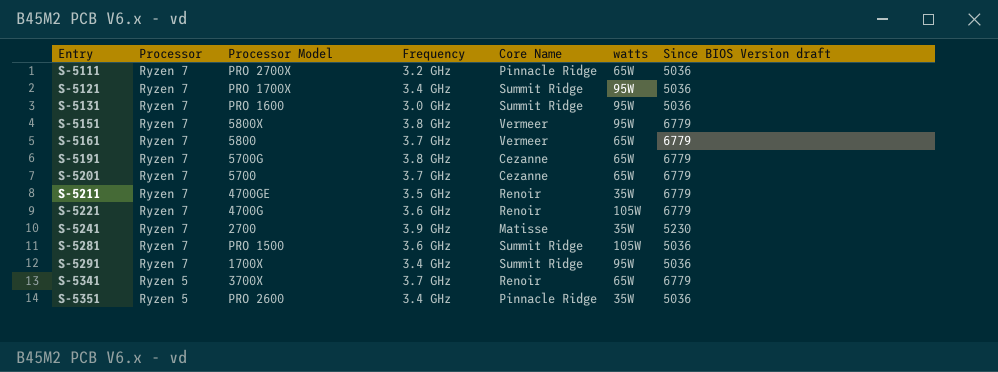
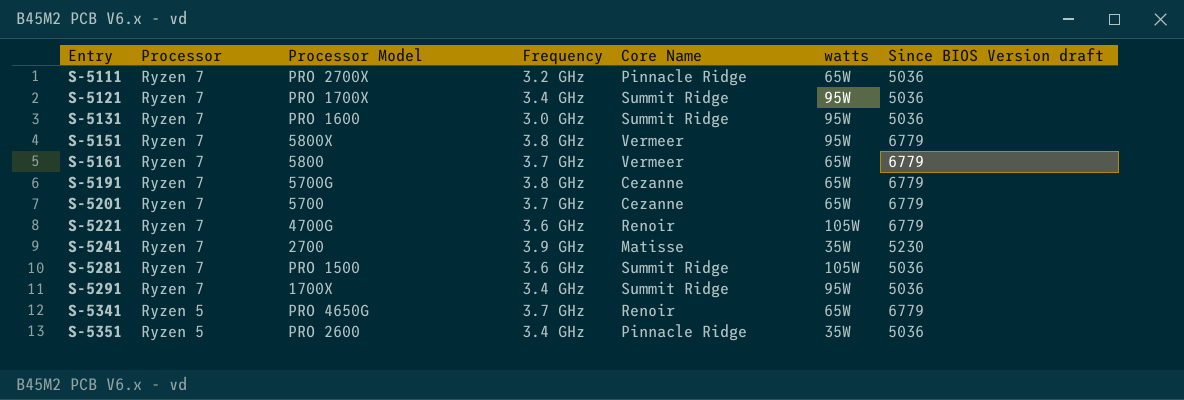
row S-5211: Ryzen 7 | 4700GE | 3.5 GHz | Renoir | 35W | 6779 -> none
S-5341 | Processor Model: 3700X -> PRO 4650G

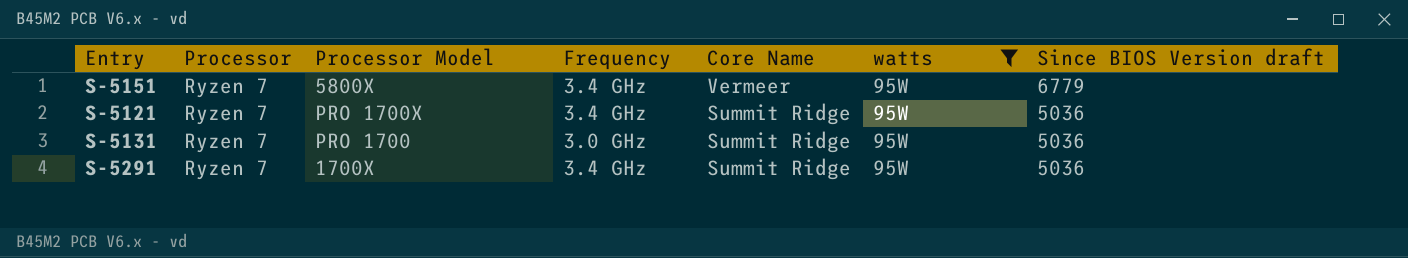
filter: none -> watts = 95W
row order: Entry ascending -> Core Name descending
S-5151 | Frequency: 3.8 GHz -> 3.4 GHz
S-5131 | Processor Model: PRO 1600 -> PRO 1700

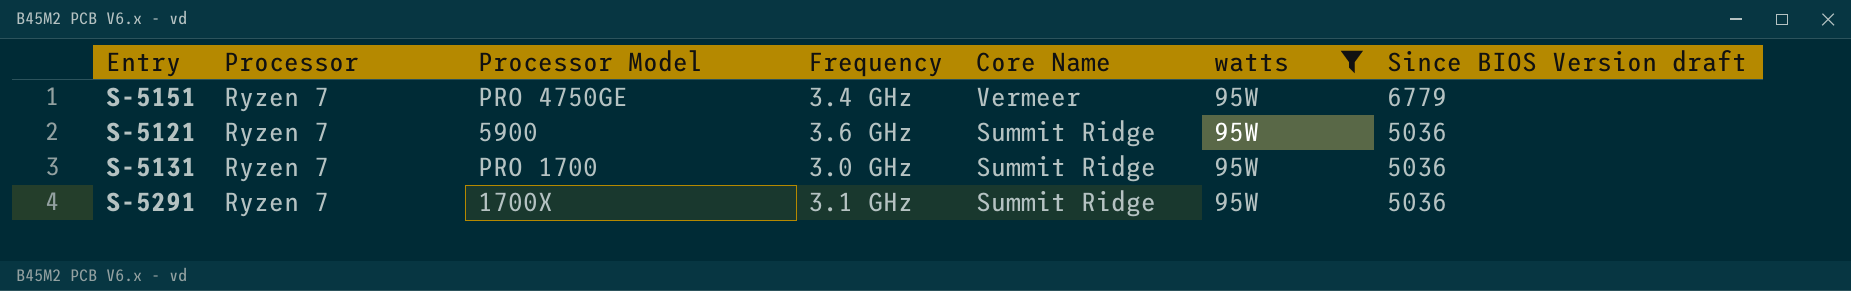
S-5151 | Processor Model: 5800X -> PRO 4750GE
S-5121 | Processor Model: PRO 1700X -> 5900
S-5121 | Frequency: 3.4 GHz -> 3.6 GHz
S-5291 | Frequency: 3.4 GHz -> 3.1 GHz

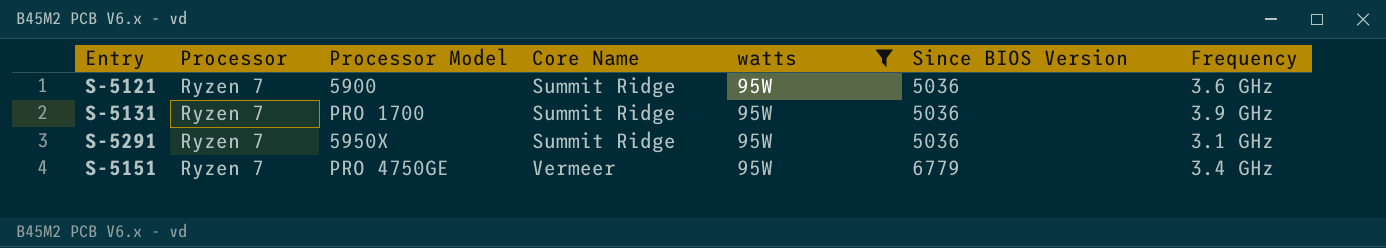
row order: Core Name descending -> Core Name ascending
column name: Since BIOS Version draft -> Since BIOS Version
column Frequency | position: 4 -> 7
S-5131 | Frequency: 3.0 GHz -> 3.9 GHz
S-5291 | Processor Model: 1700X -> 5950X

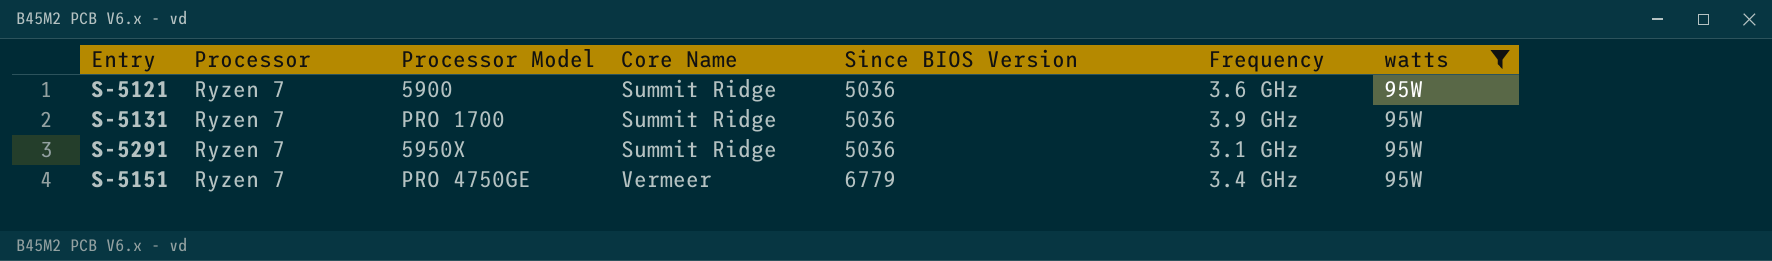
column watts | position: 5 -> 7

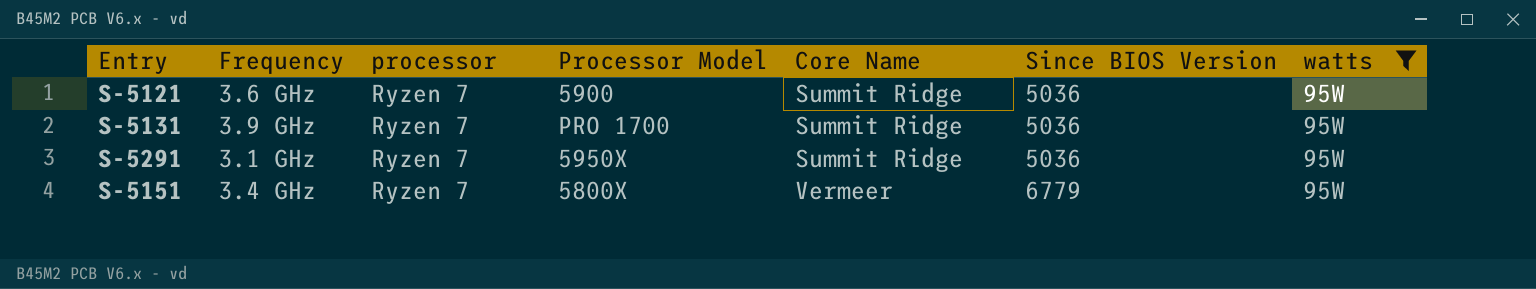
column Frequency | position: 6 -> 2
column name: Processor -> processor
S-5151 | Processor Model: PRO 4750GE -> 5800X

